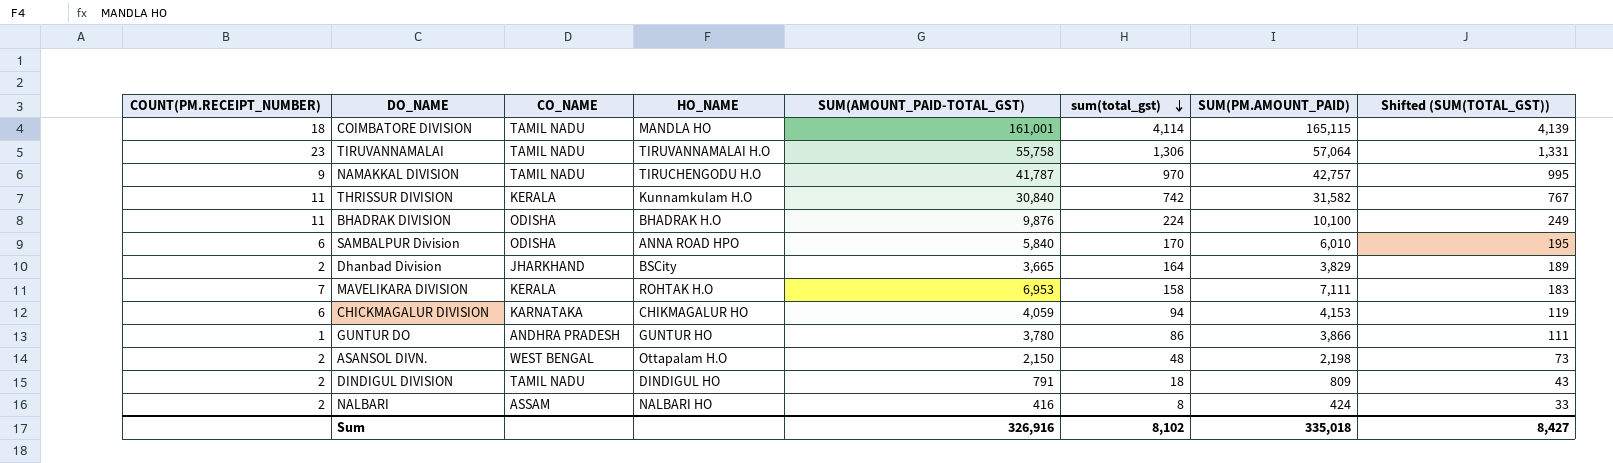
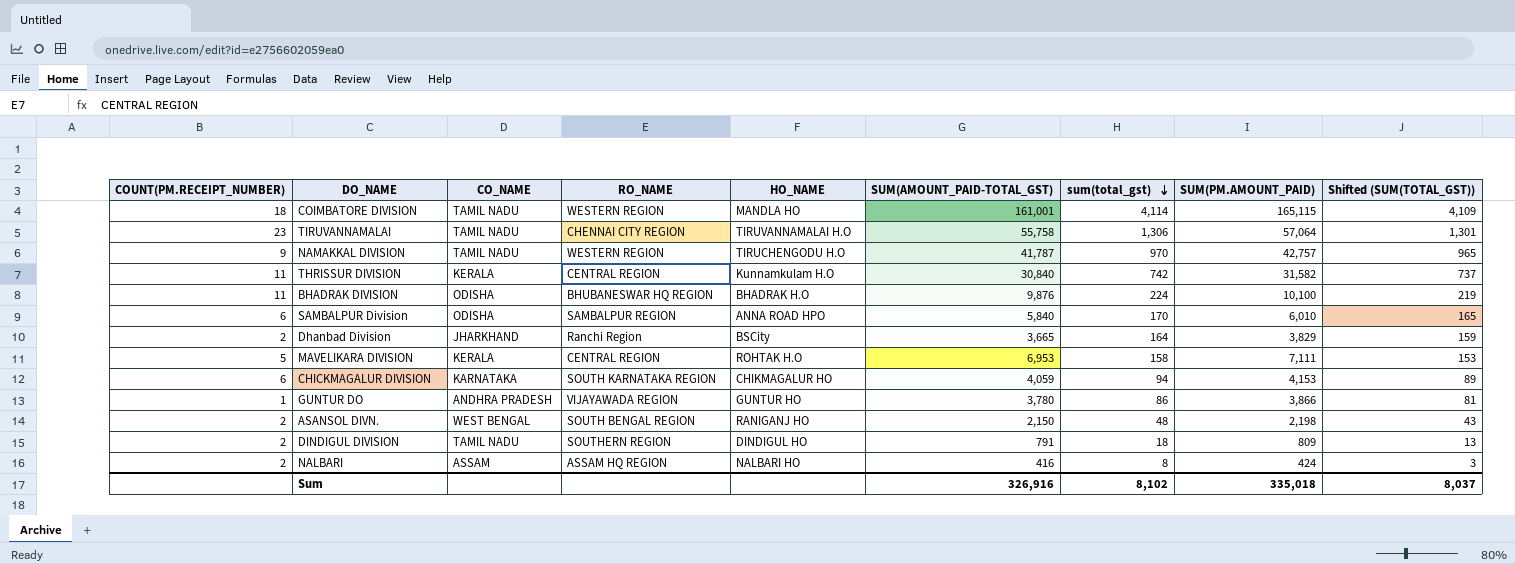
column RO_NAME | position: none -> 4
column Shifted (SUM(TOTAL_GST)) | formula: [sum(total_gst)] + 25 -> [sum(total_gst)] - 5
MAVELIKARA DIVISION | COUNT(PM.RECEIPT_NUMBER): 7 -> 5
ASANSOL DIVN. | HO_NAME: Ottapalam H.O -> RANIGANJ HO
Sum | Shifted (SUM(TOTAL_GST)): 8,427 -> 8,037

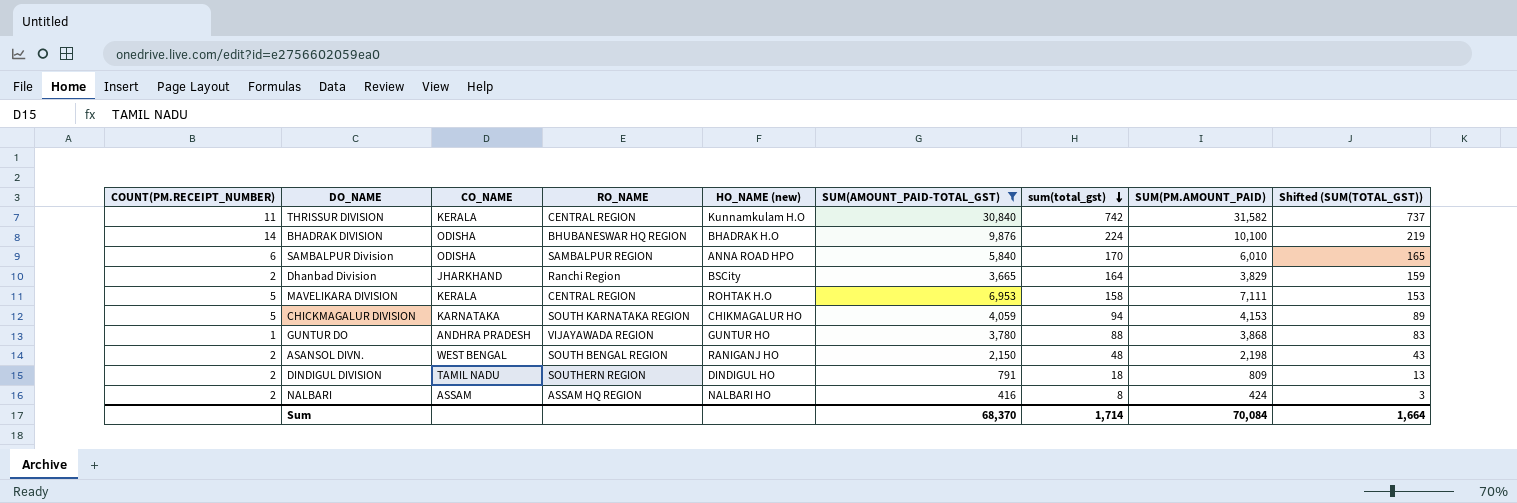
filter: none -> SUM(AMOUNT_PAID-TOTAL_GST) <= 30,840
column name: HO_NAME -> HO_NAME (new)
BHADRAK DIVISION | COUNT(PM.RECEIPT_NUMBER): 11 -> 14
CHICKMAGALUR DIVISION | COUNT(PM.RECEIPT_NUMBER): 6 -> 5
GUNTUR DO | sum(total_gst): 86 -> 88
GUNTUR DO | SUM(PM.AMOUNT_PAID): 3,866 -> 3,868
GUNTUR DO | Shifted (SUM(TOTAL_GST)): 81 -> 83
Sum | SUM(AMOUNT_PAID-TOTAL_GST): 326,916 -> 68,370
Sum | sum(total_gst): 8,102 -> 1,714
Sum | SUM(PM.AMOUNT_PAID): 335,018 -> 70,084
Sum | Shifted (SUM(TOTAL_GST)): 8,037 -> 1,664

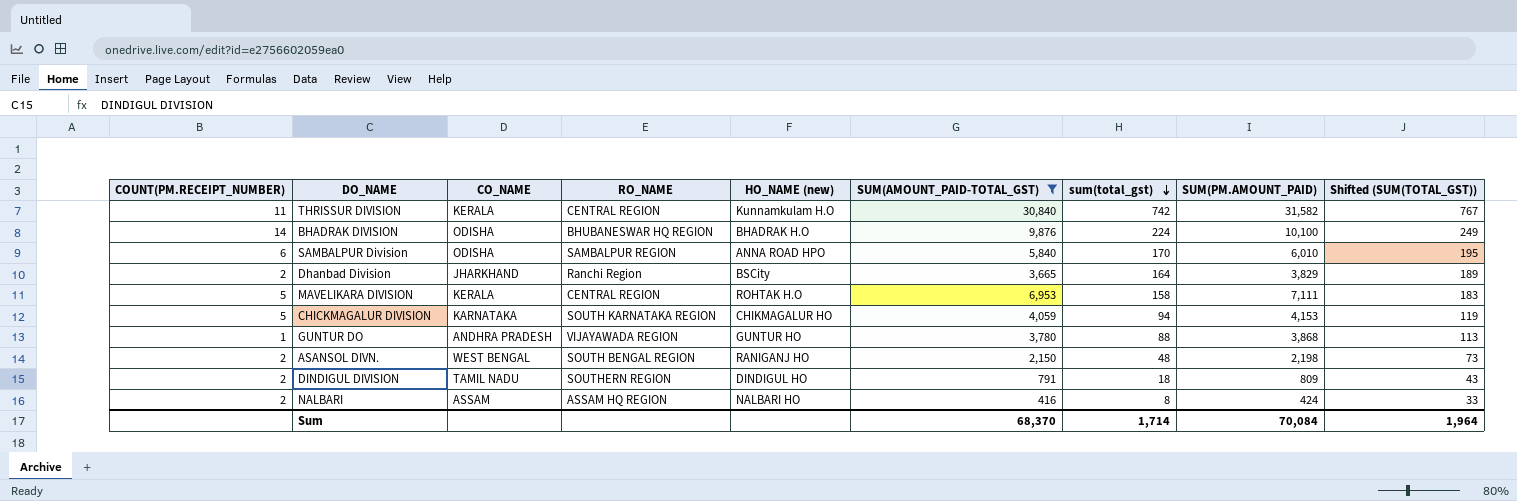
column Shifted (SUM(TOTAL_GST)) | formula: [sum(total_gst)] - 5 -> [sum(total_gst)] + 25
Sum | Shifted (SUM(TOTAL_GST)): 1,664 -> 1,964

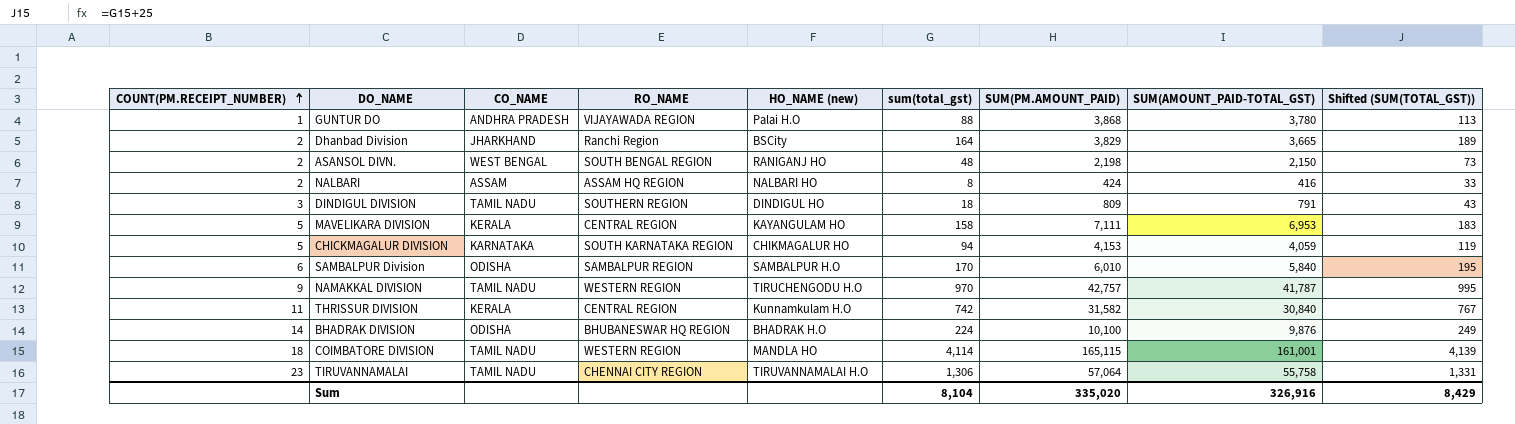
filter: SUM(AMOUNT_PAID-TOTAL_GST) <= 30,840 -> none
row order: sum(total_gst) descending -> COUNT(PM.RECEIPT_NUMBER) ascending
column SUM(AMOUNT_PAID-TOTAL_GST) | position: 6 -> 8
GUNTUR DO | HO_NAME (new): GUNTUR HO -> Palai H.O
DINDIGUL DIVISION | COUNT(PM.RECEIPT_NUMBER): 2 -> 3
MAVELIKARA DIVISION | HO_NAME (new): ROHTAK H.O -> KAYANGULAM HO
SAMBALPUR Division | HO_NAME (new): ANNA ROAD HPO -> SAMBALPUR H.O
Sum | sum(total_gst): 1,714 -> 8,104
Sum | SUM(PM.AMOUNT_PAID): 70,084 -> 335,020
Sum | SUM(AMOUNT_PAID-TOTAL_GST): 68,370 -> 326,916
Sum | Shifted (SUM(TOTAL_GST)): 1,964 -> 8,429

